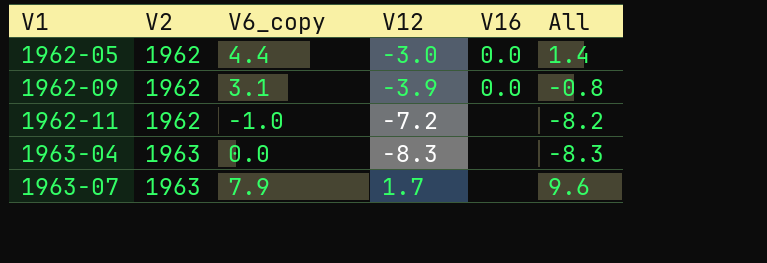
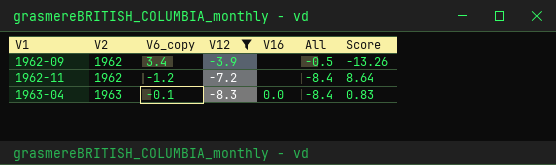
filter: none -> V12 <= -3.9
column Score | formula: none -> [V6_copy] * [V12]
1962-09 | V6_copy: 3.1 -> 3.4
1962-09 | V16: 0.0 -> none
1962-09 | All: -0.8 -> -0.5
1962-11 | V6_copy: -1.0 -> -1.2
1962-11 | All: -8.2 -> -8.4
1963-04 | V6_copy: 0.0 -> -0.1
1963-04 | V16: none -> 0.0
1963-04 | All: -8.3 -> -8.4

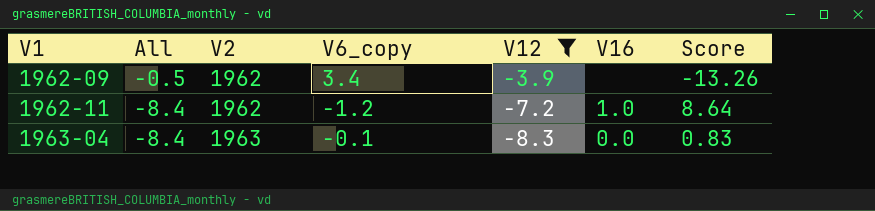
column All | position: 6 -> 2
1962-11 | V16: none -> 1.0

